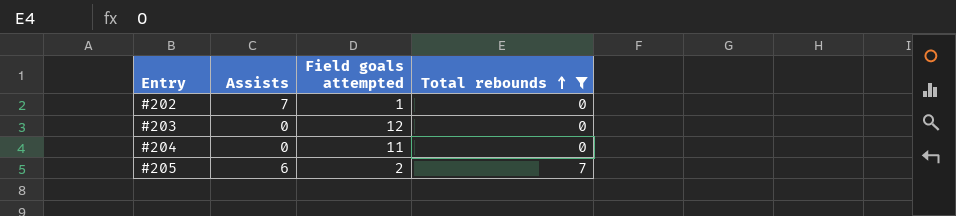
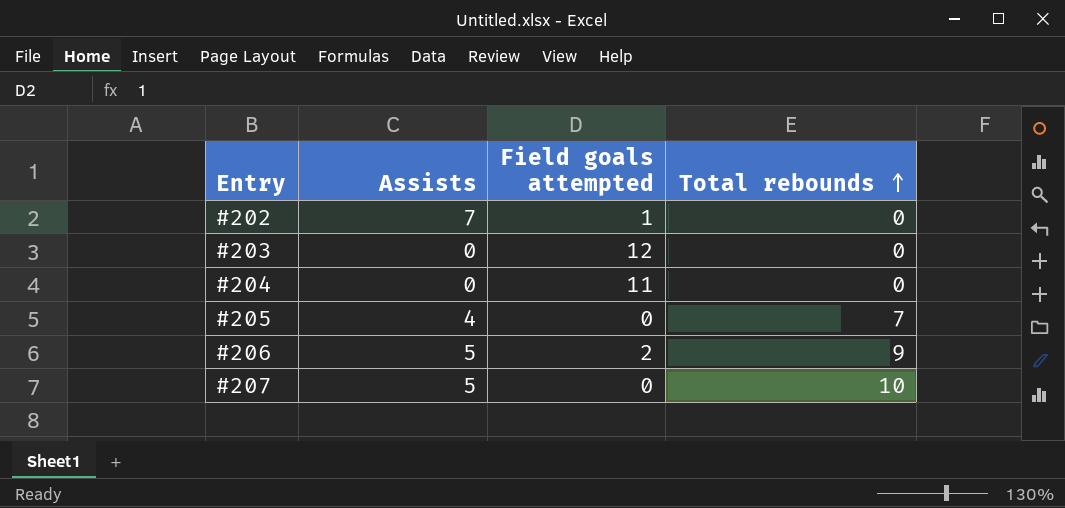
filter: Total rebounds <= 7 -> none
#205 | Assists: 6 -> 4
#205 | Field goals attempted: 2 -> 0

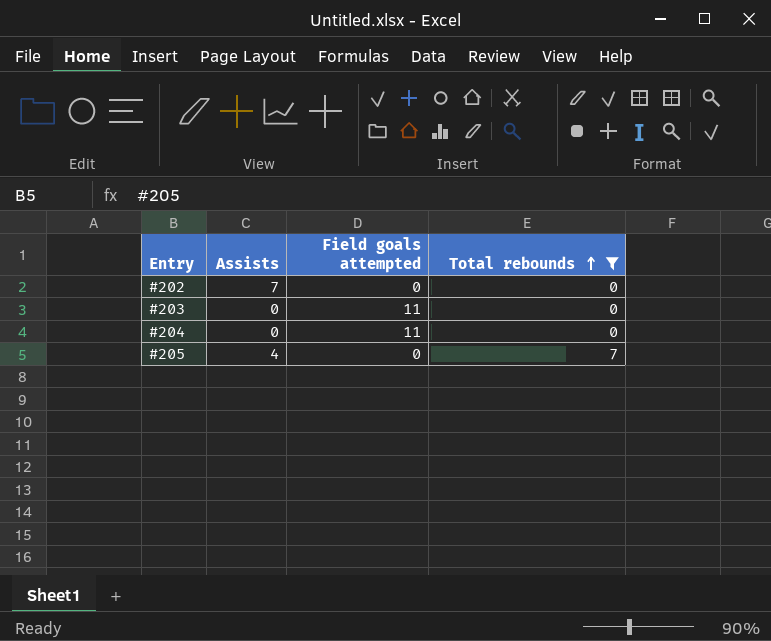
filter: none -> Total rebounds <= 7
#202 | Field goals attempted: 1 -> 0
#203 | Field goals attempted: 12 -> 11

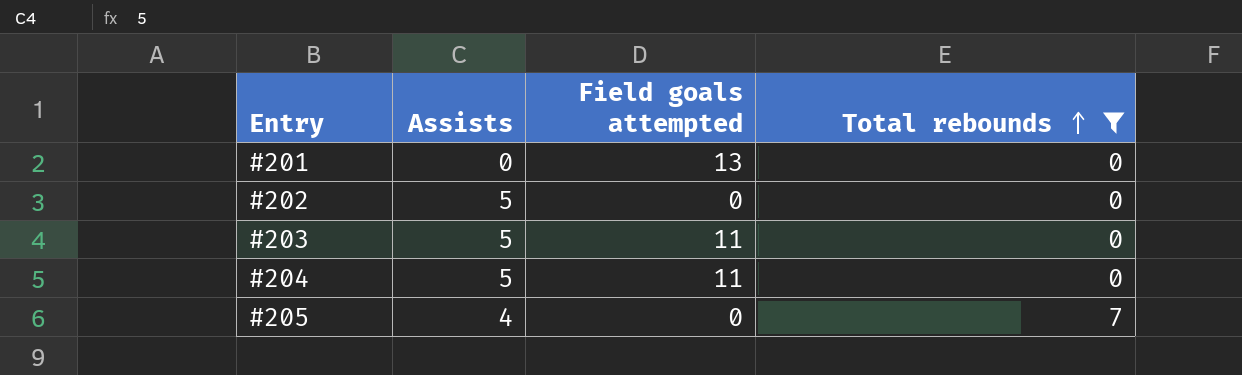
row #201: none -> 0 | 13 | 0
#202 | Assists: 7 -> 5
#203 | Assists: 0 -> 5
#204 | Assists: 0 -> 5

